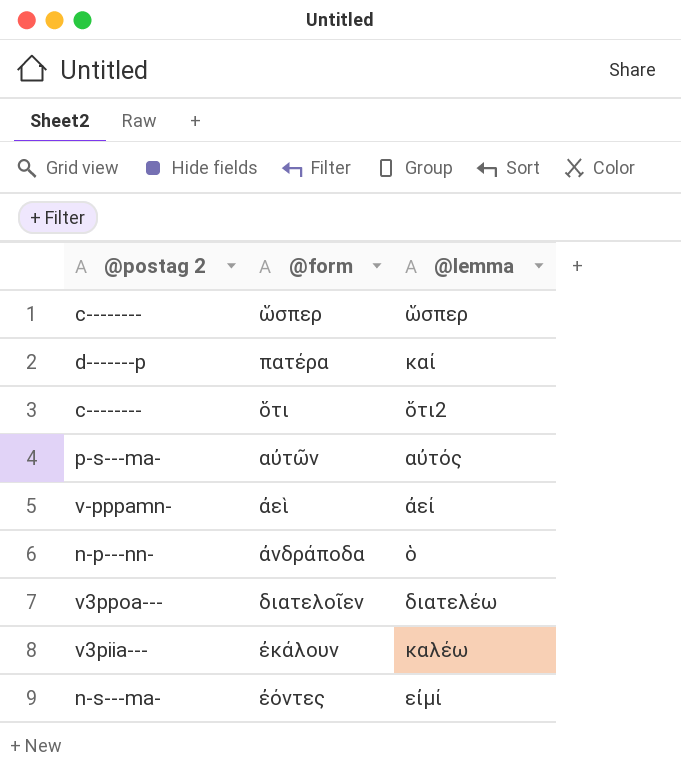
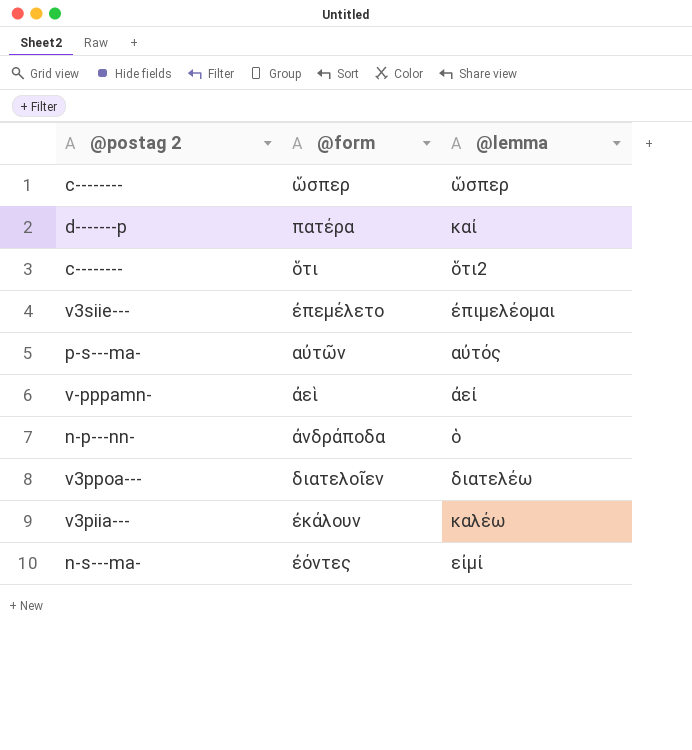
row ἐπεμέλετο: none -> v3siie--- | ἐπιμελέομαι

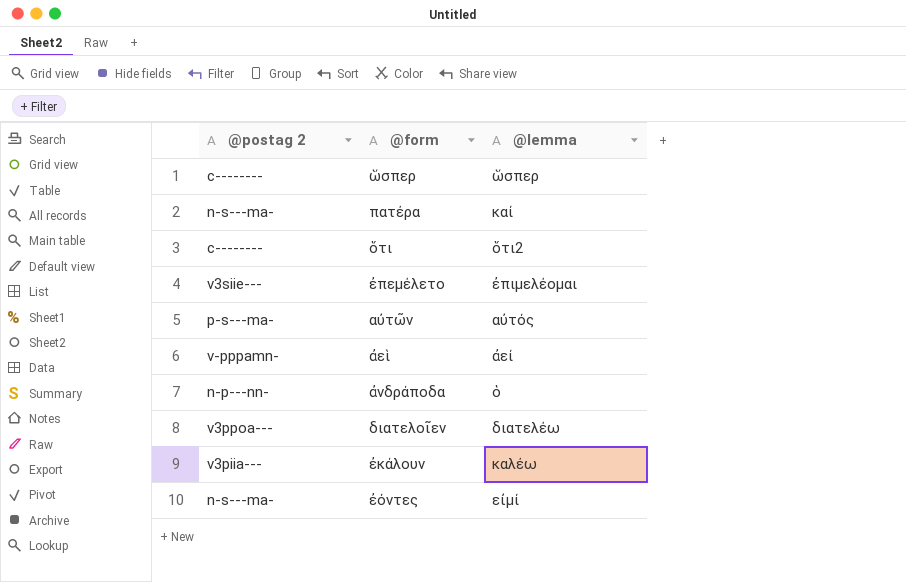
πατέρα | @postag 2: d-------p -> n-s---ma-

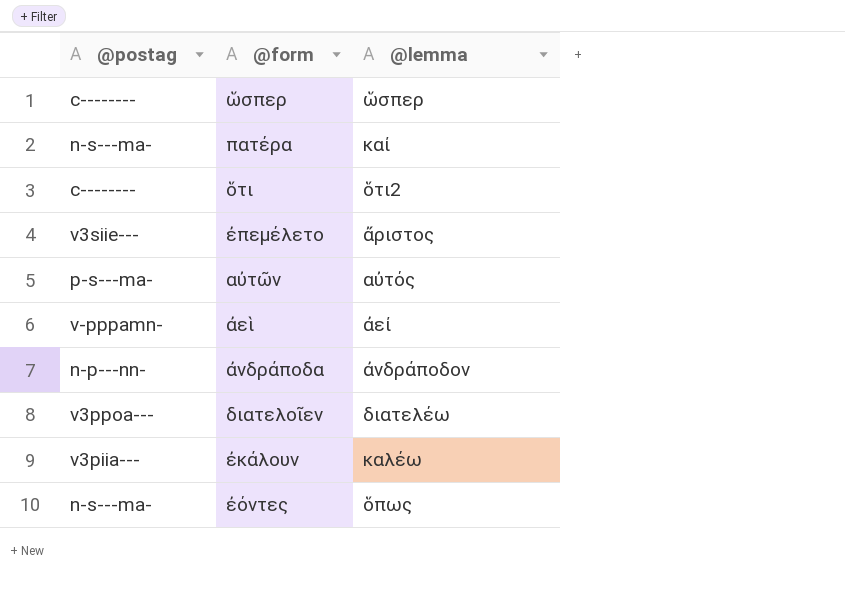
column name: @postag 2 -> @postag
ἐπεμέλετο | @lemma: ἐπιμελέομαι -> ἄριστος
ἀνδράποδα | @lemma: ὁ -> ἀνδράποδον
ἐόντες | @lemma: εἰμί -> ὅπως

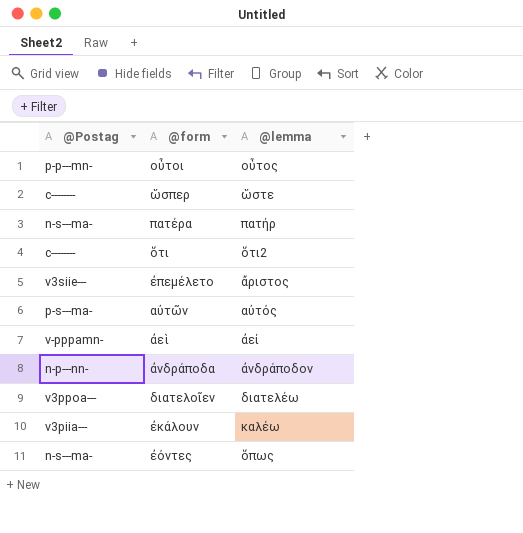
column name: @postag -> @Postag
row οὗτοι: none -> p-p---mn- | οὗτος
ὥσπερ | @lemma: ὥσπερ -> ὥστε
πατέρα | @lemma: καί -> πατήρ

